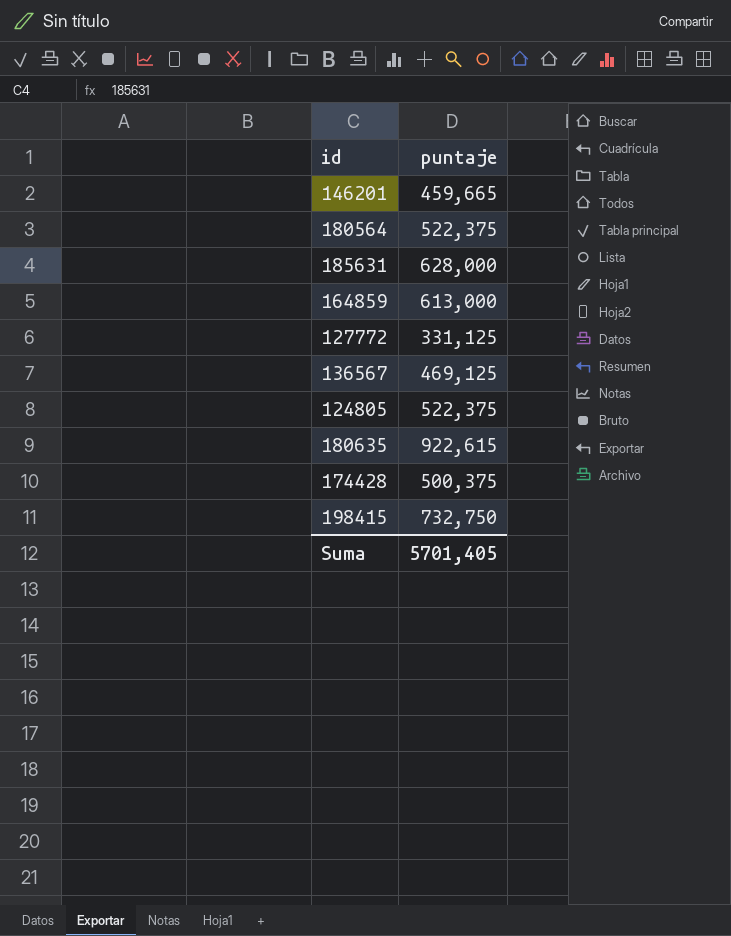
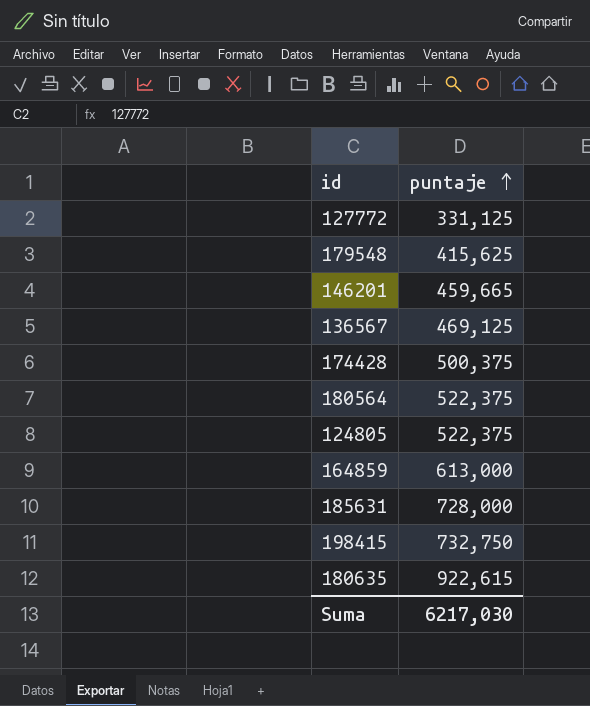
row order: none -> puntaje ascending
row 179548: none -> 415,625
185631 | puntaje: 628,000 -> 728,000
Suma | puntaje: 5701,405 -> 6217,030

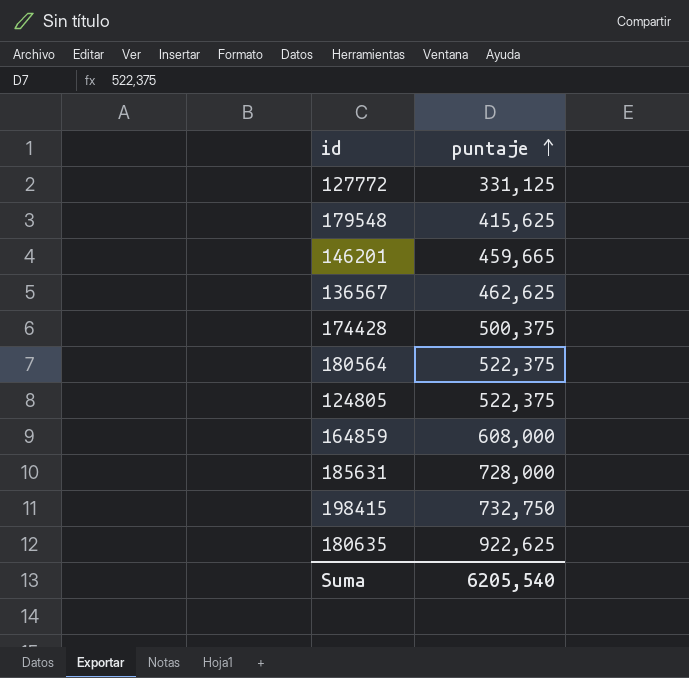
136567 | puntaje: 469,125 -> 462,625
164859 | puntaje: 613,000 -> 608,000
180635 | puntaje: 922,615 -> 922,625
Suma | puntaje: 6217,030 -> 6205,540

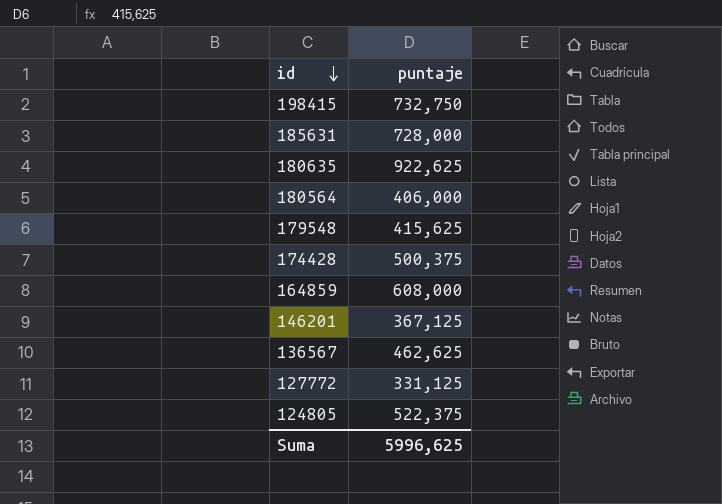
row order: puntaje ascending -> id descending
180564 | puntaje: 522,375 -> 406,000
146201 | puntaje: 459,665 -> 367,125
Suma | puntaje: 6205,540 -> 5996,625

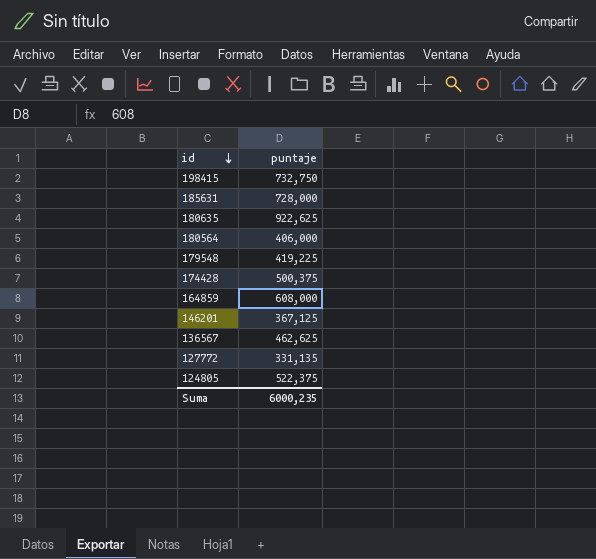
179548 | puntaje: 415,625 -> 419,225
127772 | puntaje: 331,125 -> 331,135
Suma | puntaje: 5996,625 -> 6000,235

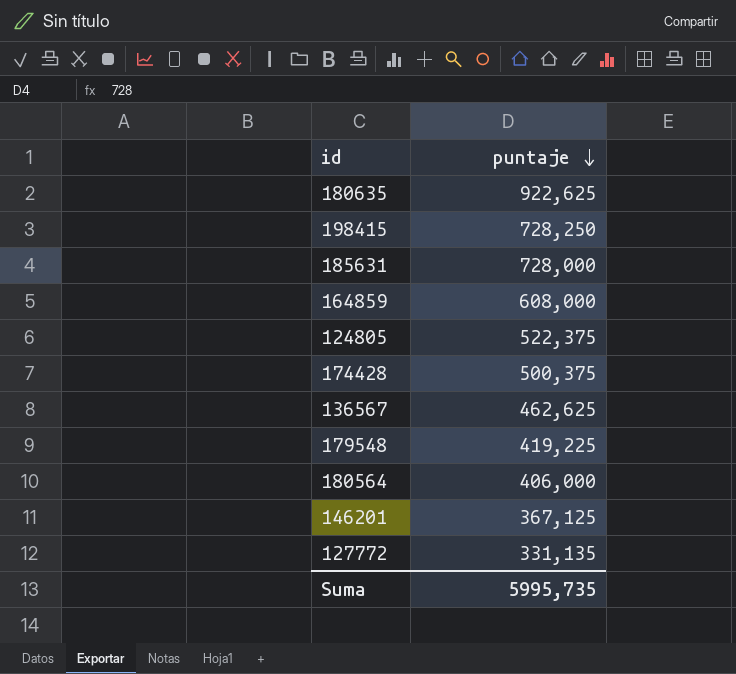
row order: id descending -> puntaje descending
198415 | puntaje: 732,750 -> 728,250
Suma | puntaje: 6000,235 -> 5995,735

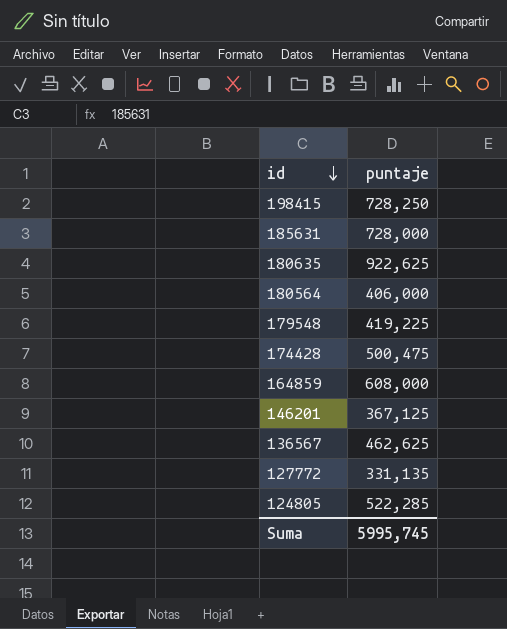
row order: puntaje descending -> id descending
174428 | puntaje: 500,375 -> 500,475
124805 | puntaje: 522,375 -> 522,285
Suma | puntaje: 5995,735 -> 5995,745

